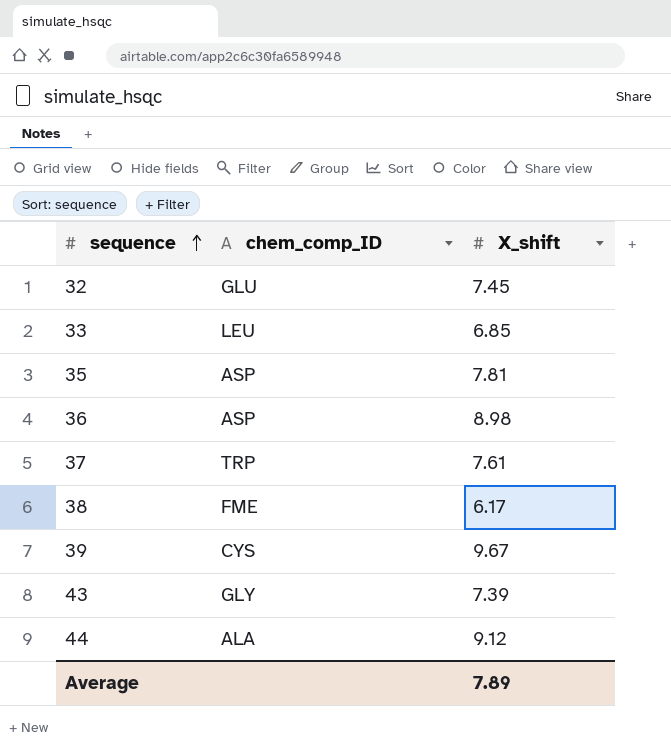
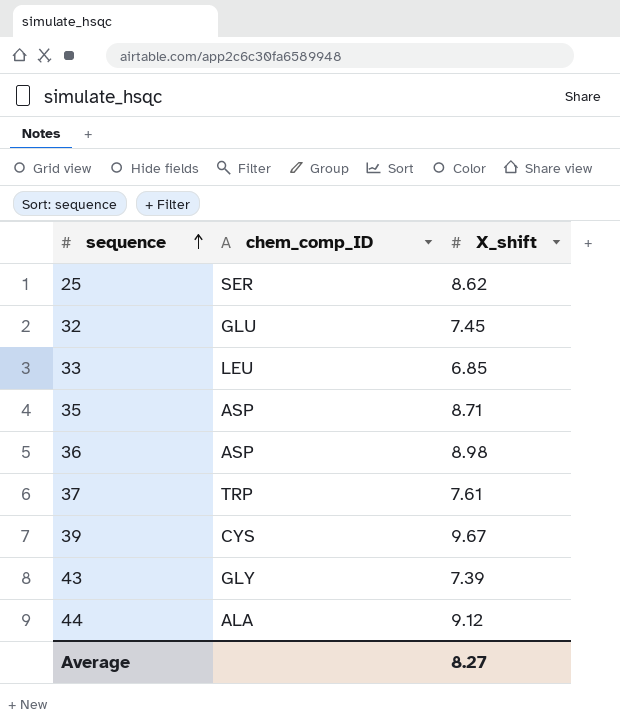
row 38: FME | 6.17 -> none
row 25: none -> SER | 8.62
35 | X_shift: 7.81 -> 8.71
Average | X_shift: 7.89 -> 8.27

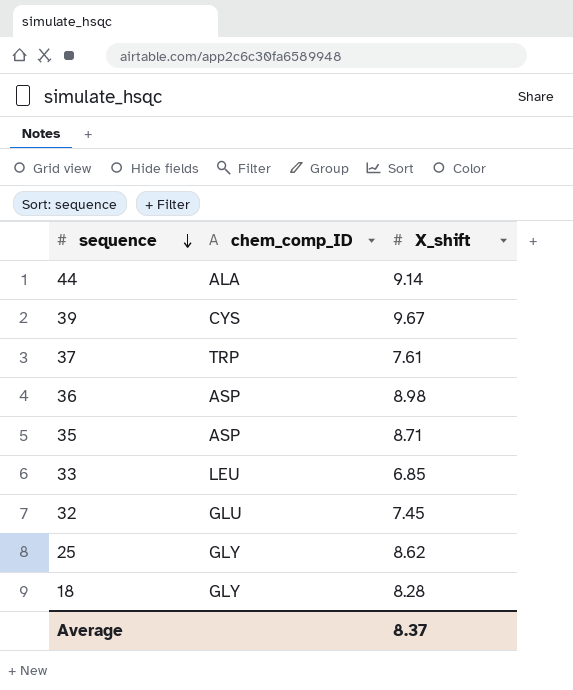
row order: sequence ascending -> sequence descending
row 43: GLY | 7.39 -> none
44 | X_shift: 9.12 -> 9.14
25 | chem_comp_ID: SER -> GLY
row 18: none -> GLY | 8.28
Average | X_shift: 8.27 -> 8.37

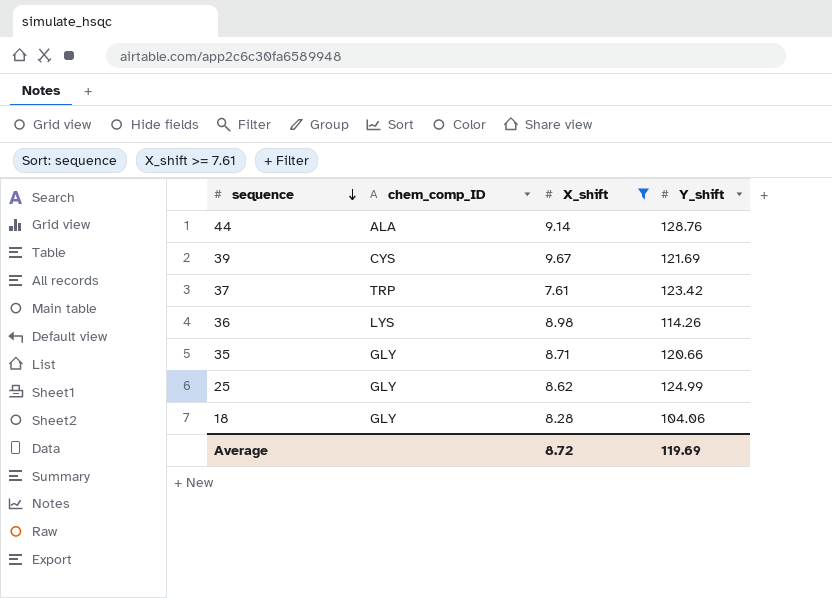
filter: none -> X_shift >= 7.61
column Y_shift | position: none -> 4
36 | chem_comp_ID: ASP -> LYS
35 | chem_comp_ID: ASP -> GLY
Average | X_shift: 8.37 -> 8.72

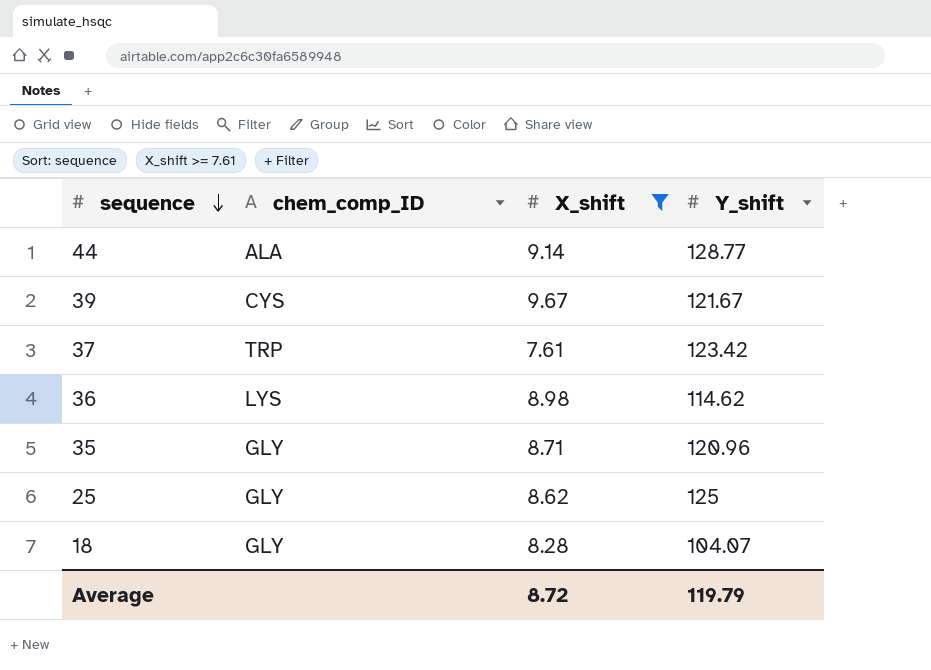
44 | Y_shift: 128.76 -> 128.77
39 | Y_shift: 121.69 -> 121.67
36 | Y_shift: 114.26 -> 114.62
35 | Y_shift: 120.66 -> 120.96
25 | Y_shift: 124.99 -> 125
18 | Y_shift: 104.06 -> 104.07
Average | Y_shift: 119.69 -> 119.79

